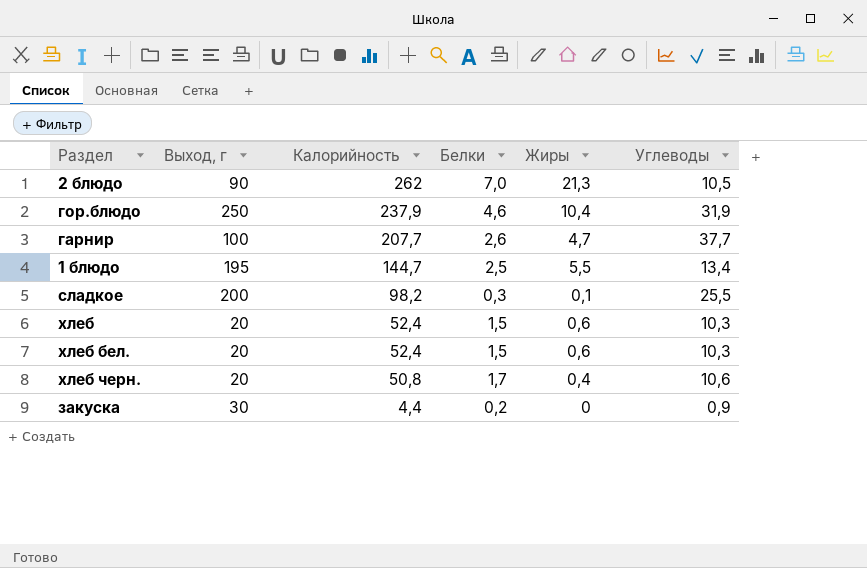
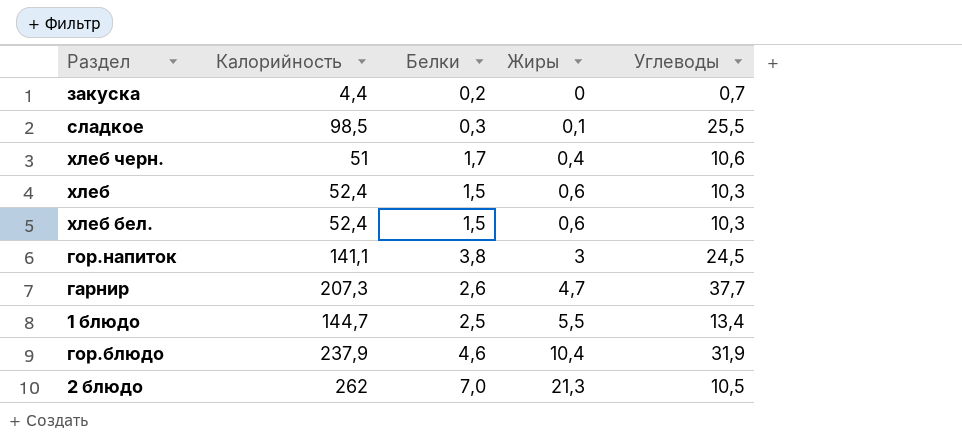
row order: Калорийность descending -> Жиры ascending
column Выход, г | position: 2 -> none
закуска | Углеводы: 0,9 -> 0,7
сладкое | Калорийность: 98,2 -> 98,5
хлеб черн. | Калорийность: 50,8 -> 51
row гор.напиток: none -> 141,1 | 3,8 | 3 | 24,5
гарнир | Калорийность: 207,7 -> 207,3

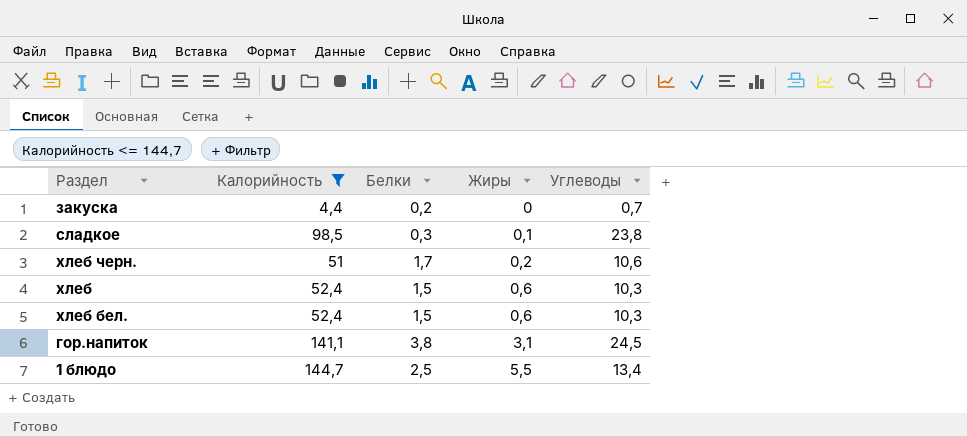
filter: none -> Калорийность <= 144,7
сладкое | Углеводы: 25,5 -> 23,8
хлеб черн. | Жиры: 0,4 -> 0,2
гор.напиток | Жиры: 3 -> 3,1

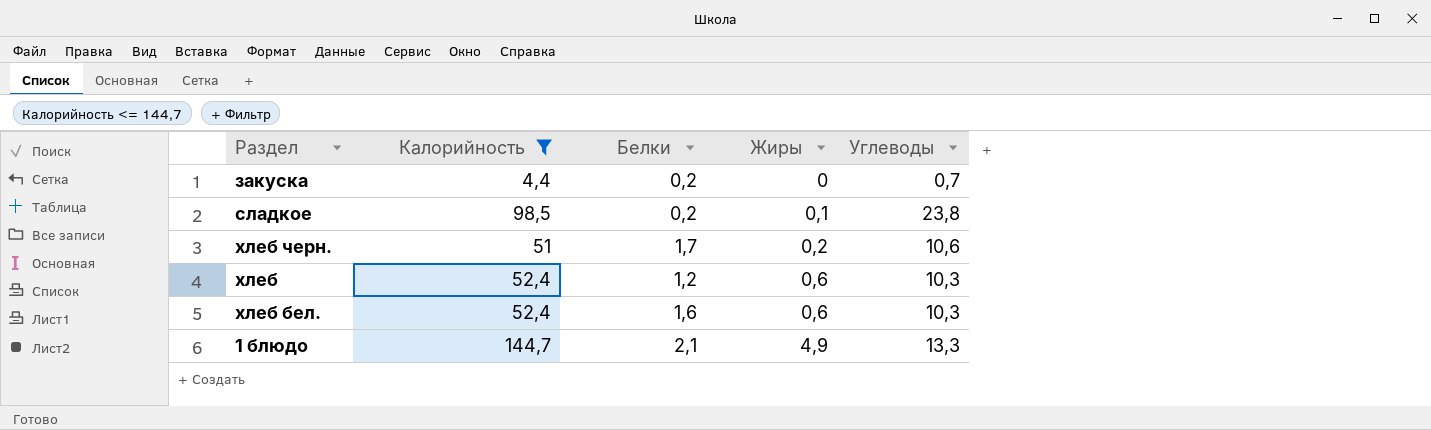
row гор.напиток: 141,1 | 3,8 | 3,1 | 24,5 -> none
сладкое | Белки: 0,3 -> 0,2
хлеб | Белки: 1,5 -> 1,2
хлеб бел. | Белки: 1,5 -> 1,6
1 блюдо | Белки: 2,5 -> 2,1
1 блюдо | Жиры: 5,5 -> 4,9
1 блюдо | Углеводы: 13,4 -> 13,3

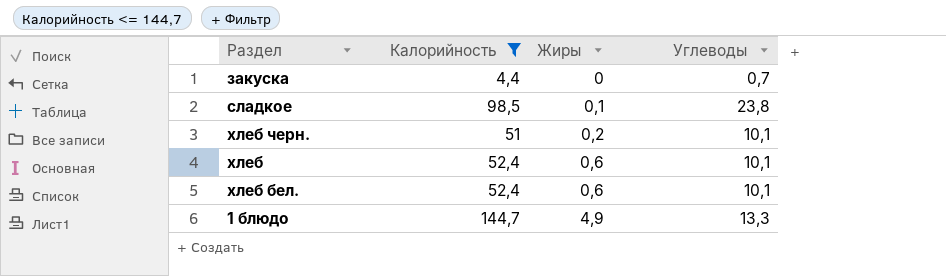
column Белки | position: 3 -> none
хлеб черн. | Углеводы: 10,6 -> 10,1
хлеб | Углеводы: 10,3 -> 10,1
хлеб бел. | Углеводы: 10,3 -> 10,1

